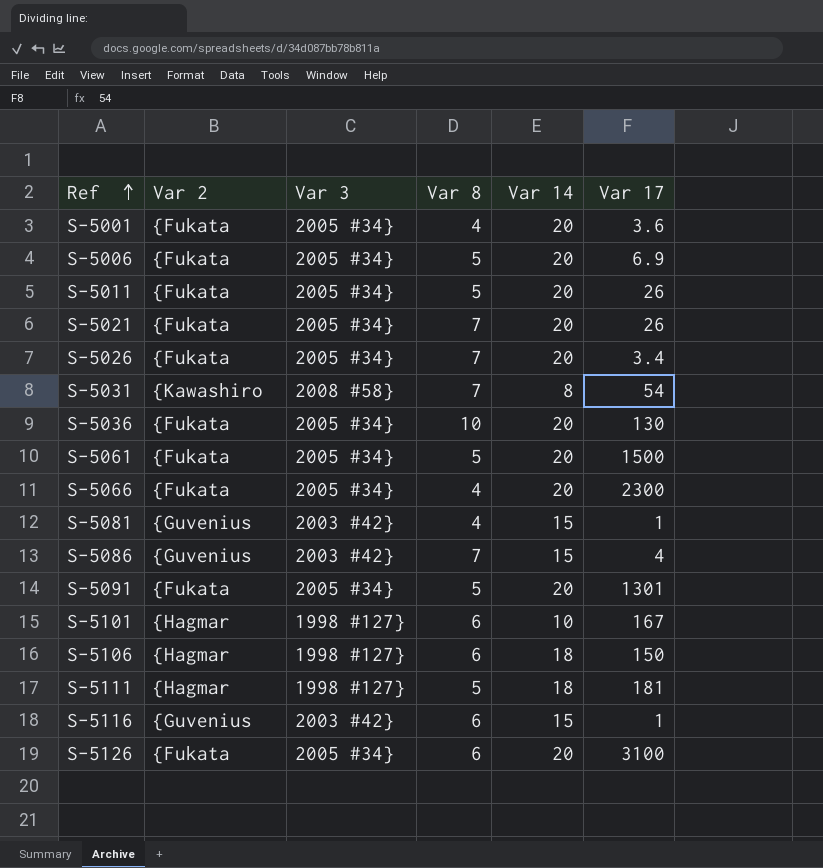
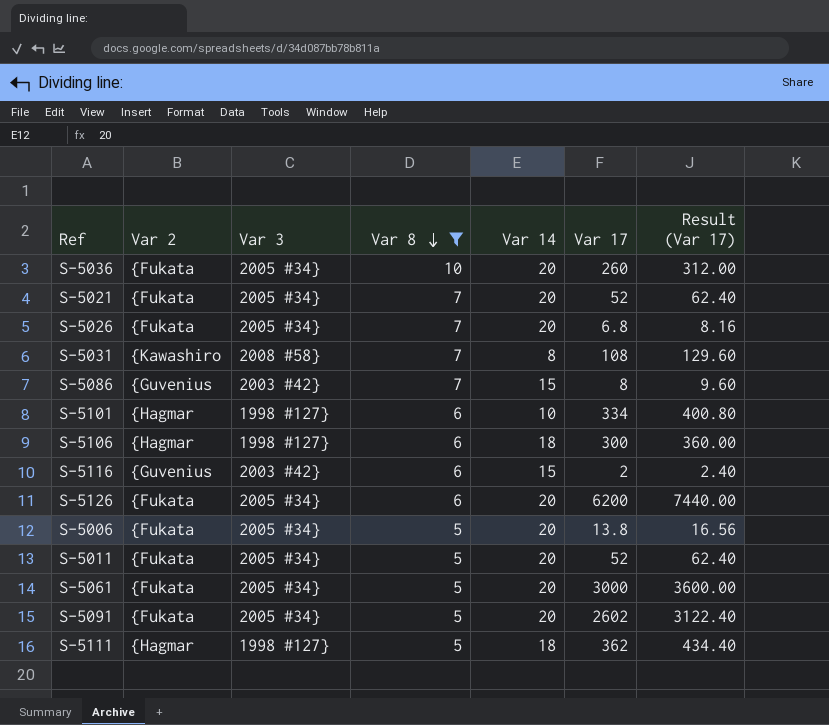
filter: none -> Var 8 != 4
row order: Ref ascending -> Var 8 descending
column Result (Var 17) | formula: none -> [Var 17] * 1.2
S-5036 | Var 17: 130 -> 260
S-5021 | Var 17: 26 -> 52
S-5026 | Var 17: 3.4 -> 6.8
S-5031 | Var 17: 54 -> 108
S-5086 | Var 17: 4 -> 8
S-5101 | Var 17: 167 -> 334
S-5106 | Var 17: 150 -> 300
S-5116 | Var 17: 1 -> 2
S-5126 | Var 17: 3100 -> 6200
S-5006 | Var 17: 6.9 -> 13.8
S-5011 | Var 17: 26 -> 52
S-5061 | Var 17: 1500 -> 3000
S-5091 | Var 17: 1301 -> 2602
S-5111 | Var 17: 181 -> 362

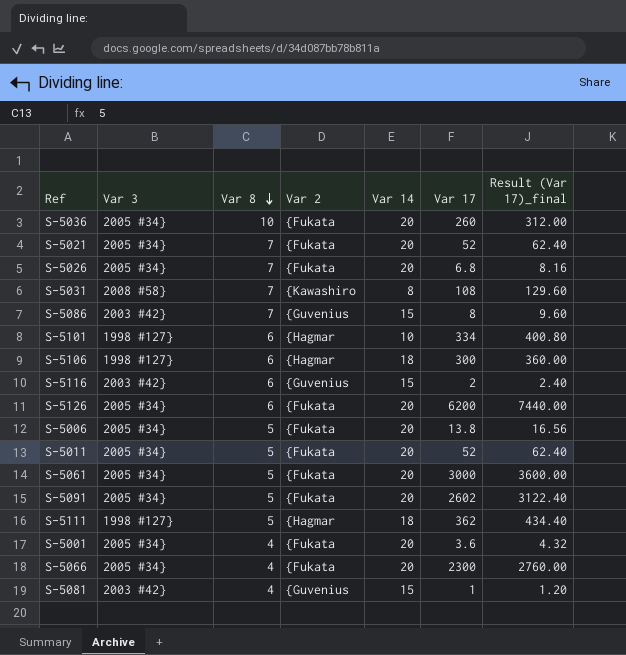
filter: Var 8 != 4 -> none
column Var 2 | position: 2 -> 4
column name: Result (Var 17) -> Result (Var 17)_final

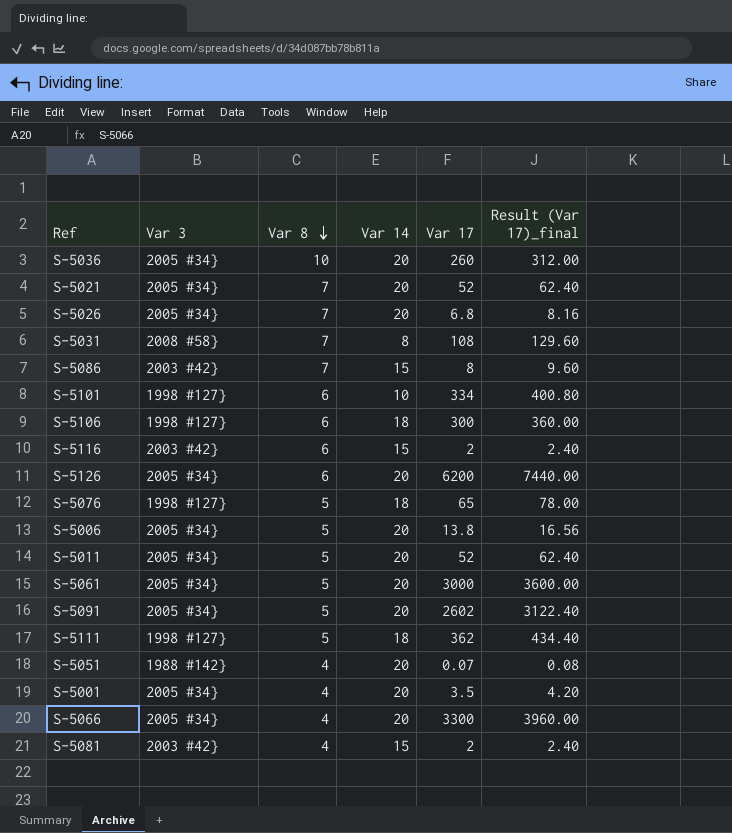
column Var 2 | position: 4 -> none
row S-5076: none -> 1998 #127} | 5 | 18 | 65 | 78.00
row S-5051: none -> 1988 #142} | 4 | 20 | 0.07 | 0.08
S-5001 | Var 17: 3.6 -> 3.5
S-5001 | Result (Var 17)_final: 4.32 -> 4.20
S-5066 | Var 17: 2300 -> 3300
S-5066 | Result (Var 17)_final: 2760.00 -> 3960.00
S-5081 | Var 17: 1 -> 2
S-5081 | Result (Var 17)_final: 1.20 -> 2.40

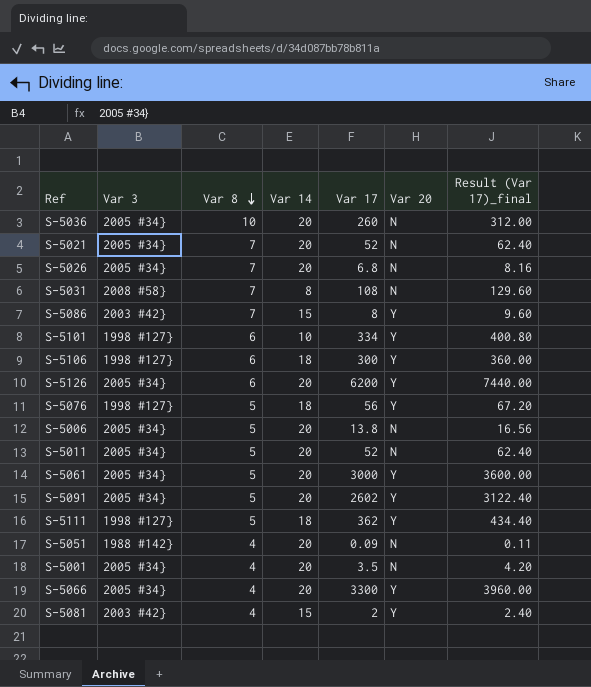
column Var 20 | position: none -> 6
row S-5116: 2003 #42} | 6 | 15 | 2 | 2.40 -> none
S-5076 | Var 17: 65 -> 56
S-5076 | Result (Var 17)_final: 78.00 -> 67.20
S-5051 | Var 17: 0.07 -> 0.09
S-5051 | Result (Var 17)_final: 0.08 -> 0.11

